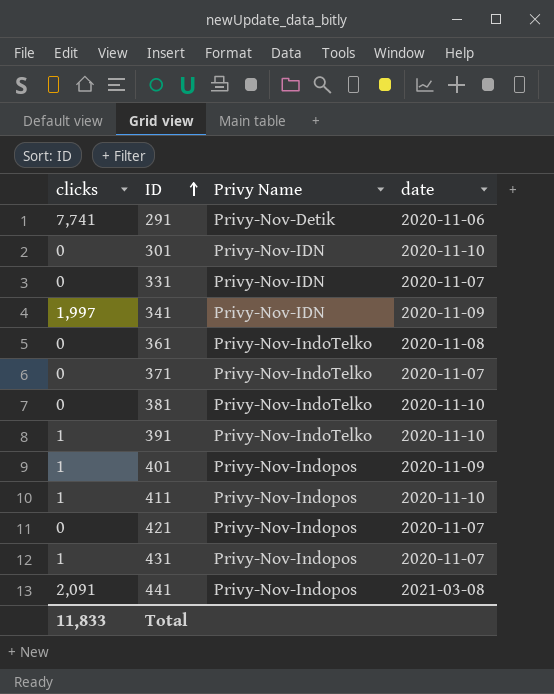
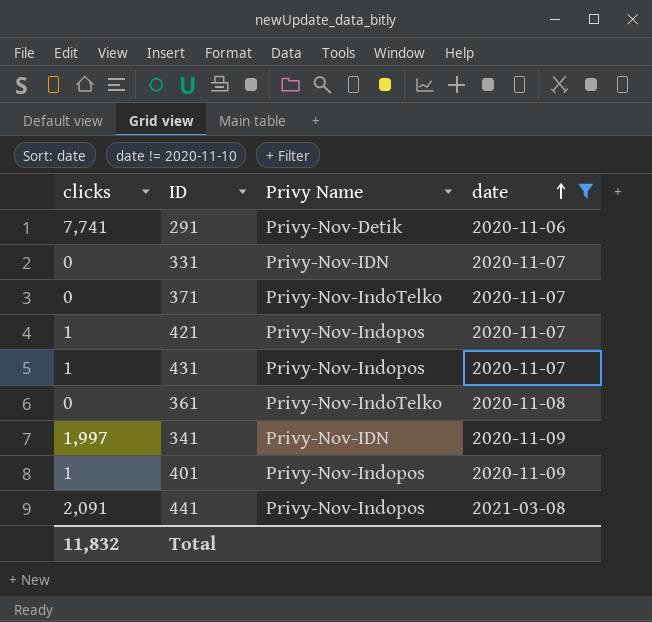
filter: none -> date != 2020-11-10
row order: ID ascending -> date ascending
421 | clicks: 0 -> 1
Total | clicks: 11,833 -> 11,832

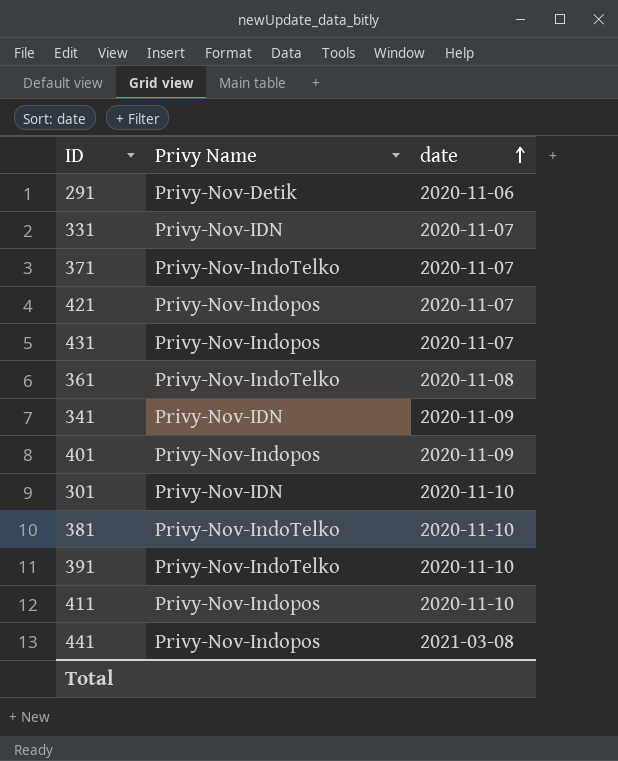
filter: date != 2020-11-10 -> none
column clicks | position: 1 -> none

